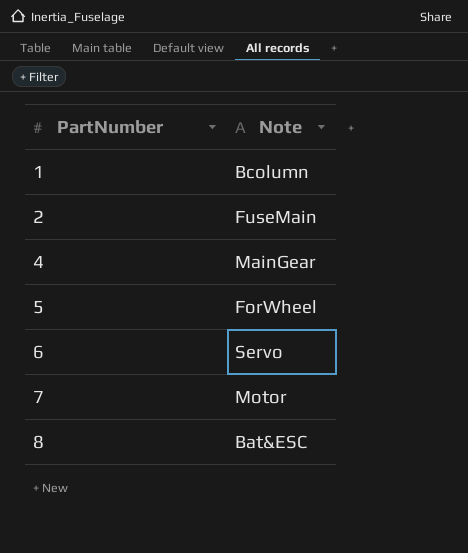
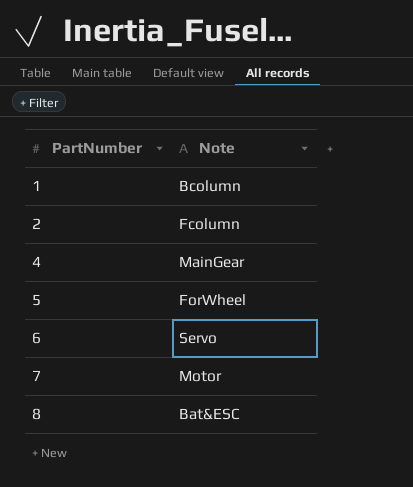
2 | Note: FuseMain -> Fcolumn

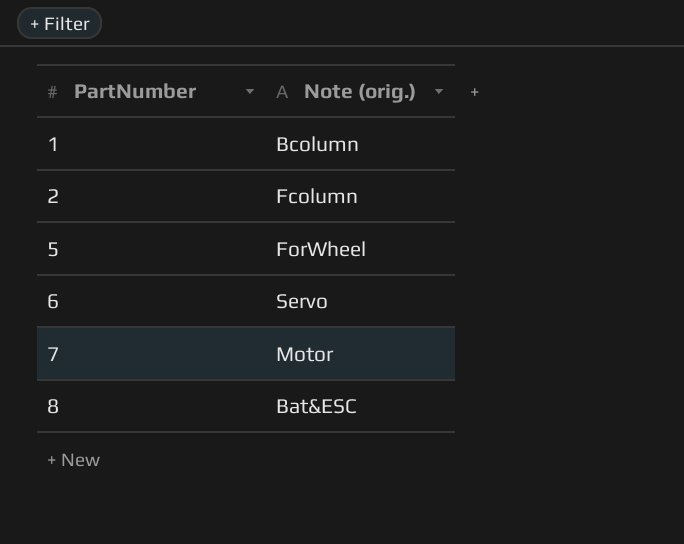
column name: Note -> Note (orig.)
row 4: MainGear -> none

